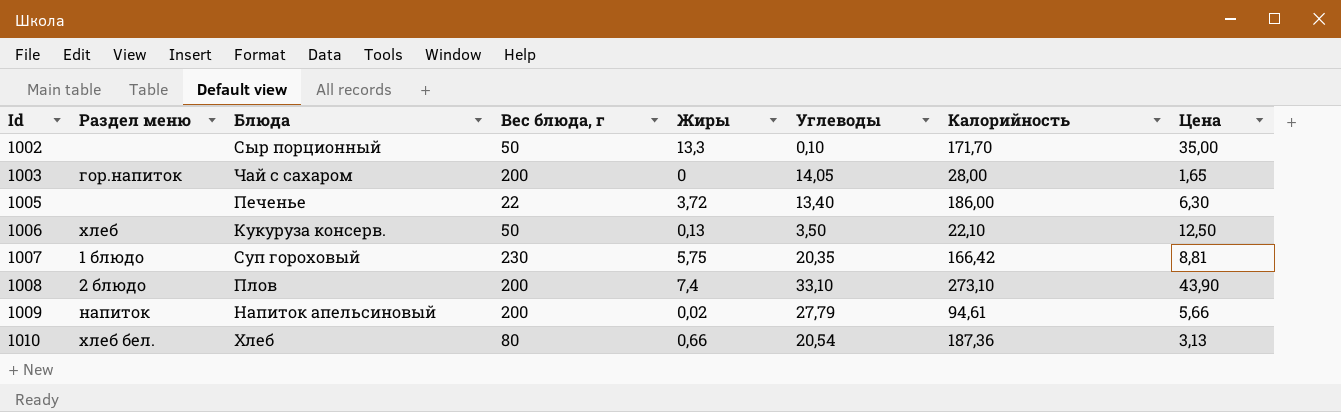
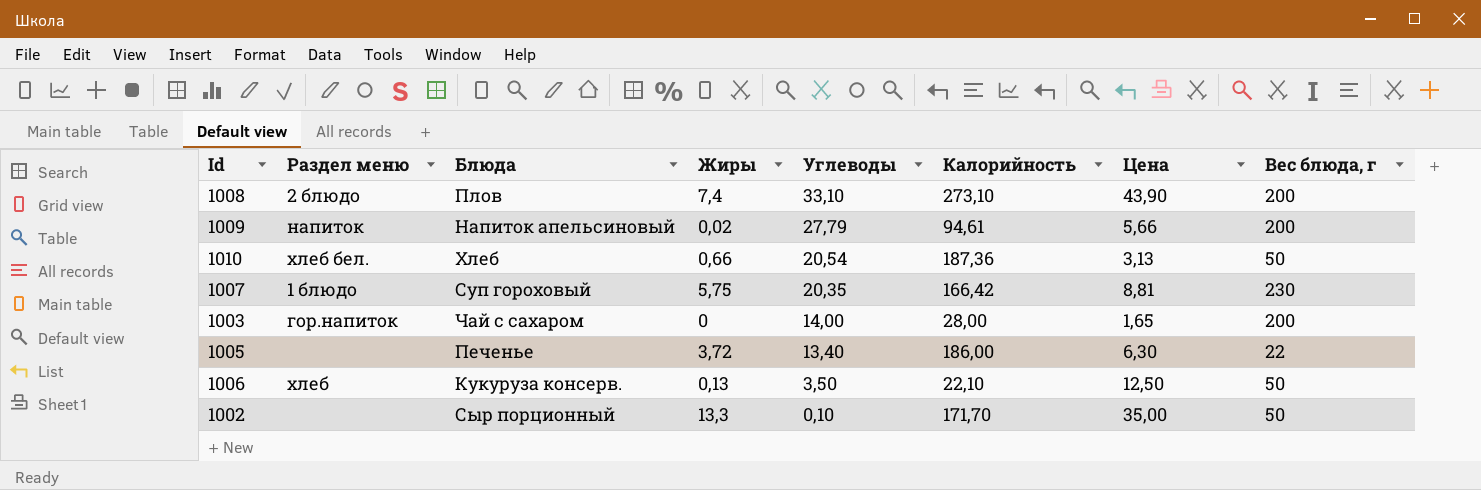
row order: Id ascending -> Углеводы descending
column Вес блюда, г | position: 4 -> 8
1010 | Вес блюда, г: 80 -> 50
1003 | Углеводы: 14,05 -> 14,00

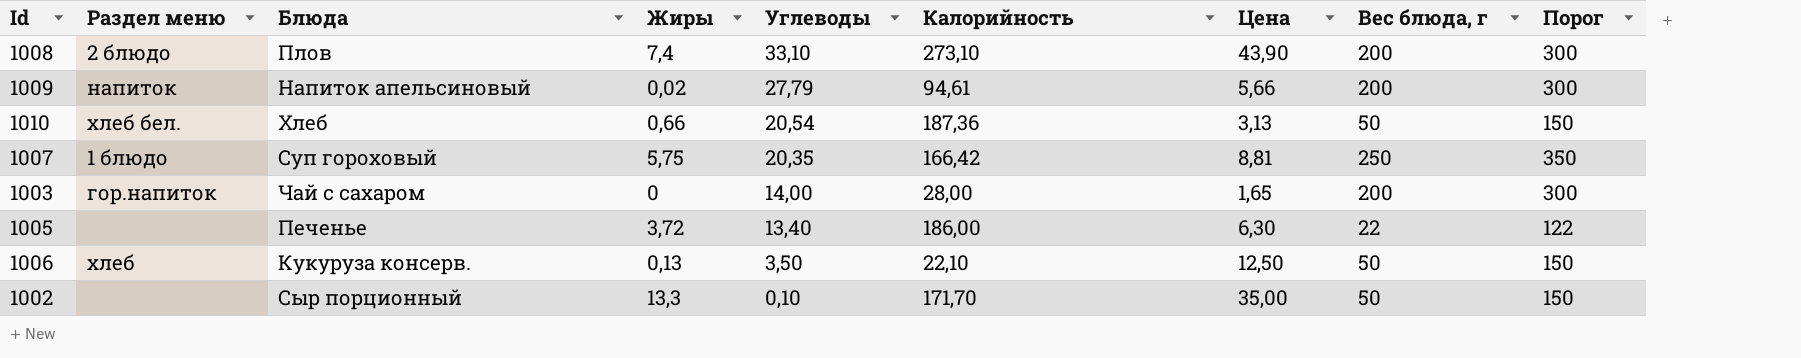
column Порог | formula: none -> [Вес блюда, г] + 100
1007 | Вес блюда, г: 230 -> 250

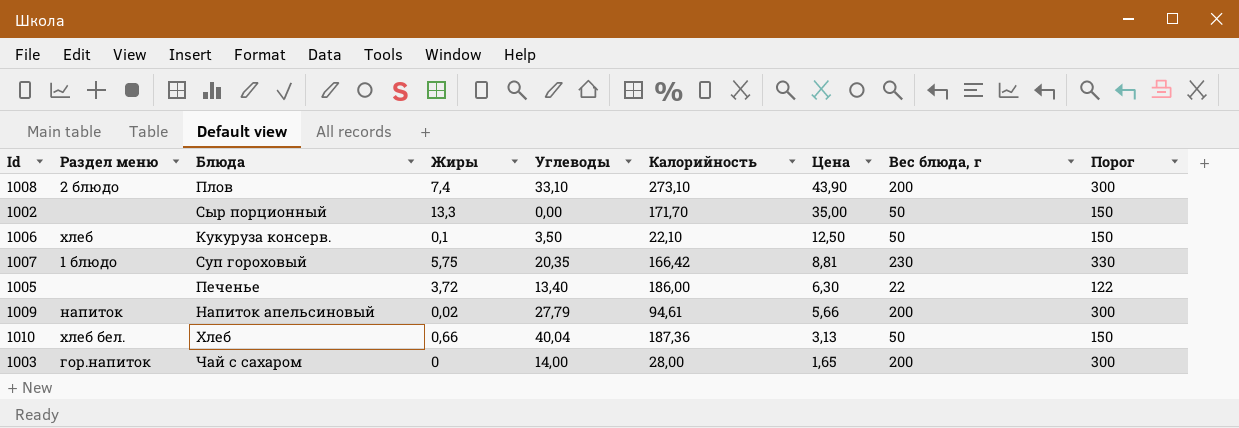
row order: Углеводы descending -> Цена descending
1002 | Углеводы: 0,10 -> 0,00
1006 | Жиры: 0,13 -> 0,1
1007 | Вес блюда, г: 250 -> 230
1007 | Порог: 350 -> 330
1010 | Углеводы: 20,54 -> 40,04

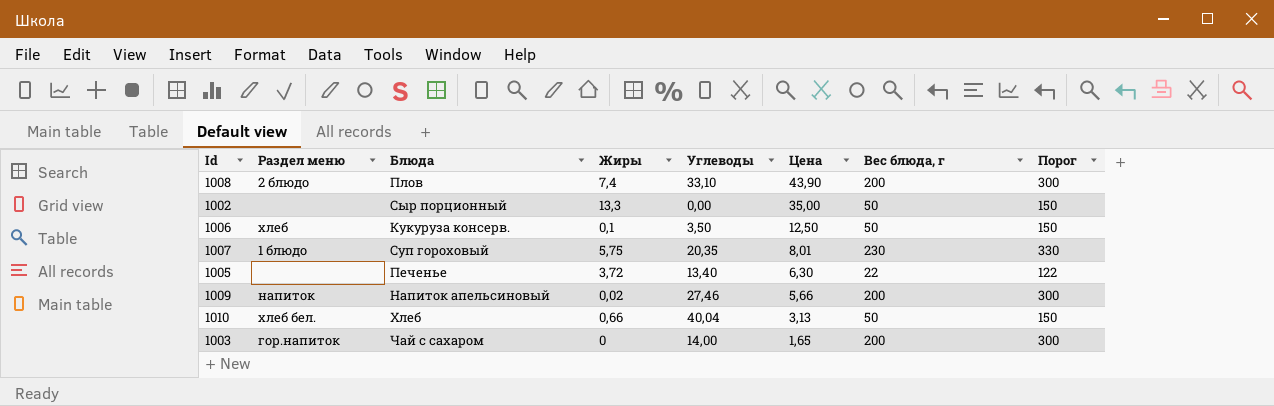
column Калорийность | position: 6 -> none
1007 | Цена: 8,81 -> 8,01
1009 | Углеводы: 27,79 -> 27,46

